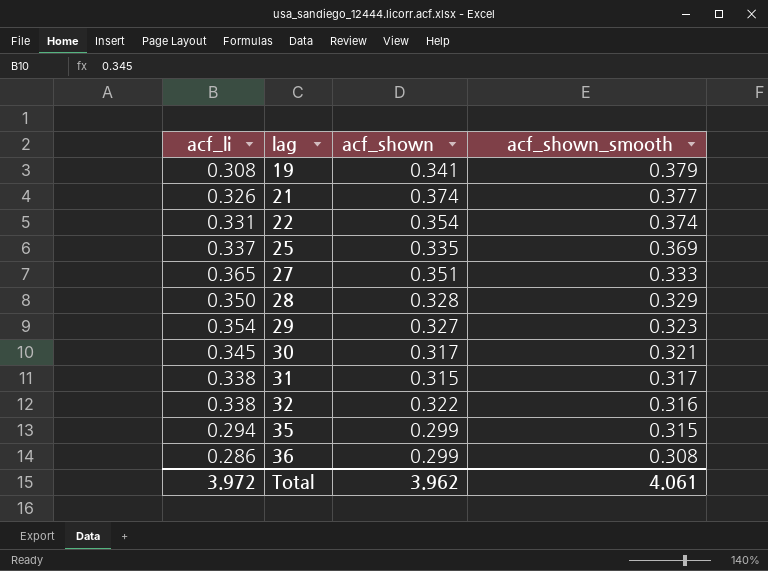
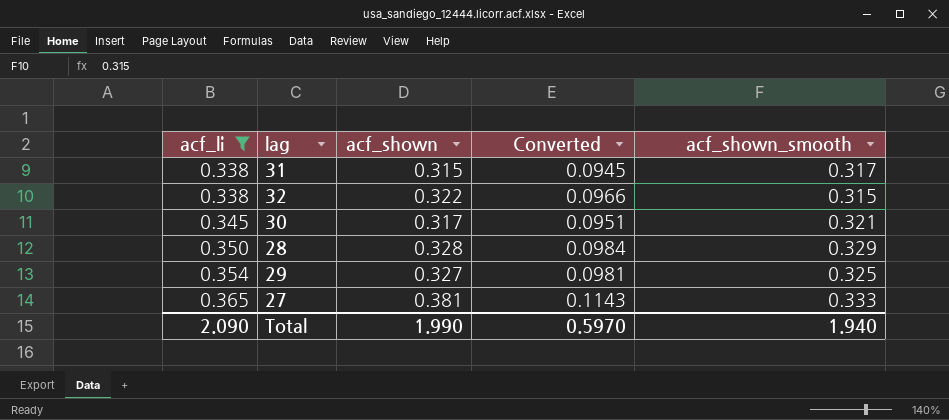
filter: none -> acf_li >= 0.338
row order: lag ascending -> acf_li ascending
column Converted | formula: none -> [acf_shown] * 0.3
32 | acf_shown_smooth: 0.316 -> 0.315
29 | acf_shown_smooth: 0.323 -> 0.325
27 | acf_shown: 0.351 -> 0.381
Total | acf_li: 3.972 -> 2.090
Total | acf_shown: 3.962 -> 1.990
Total | acf_shown_smooth: 4.061 -> 1.940

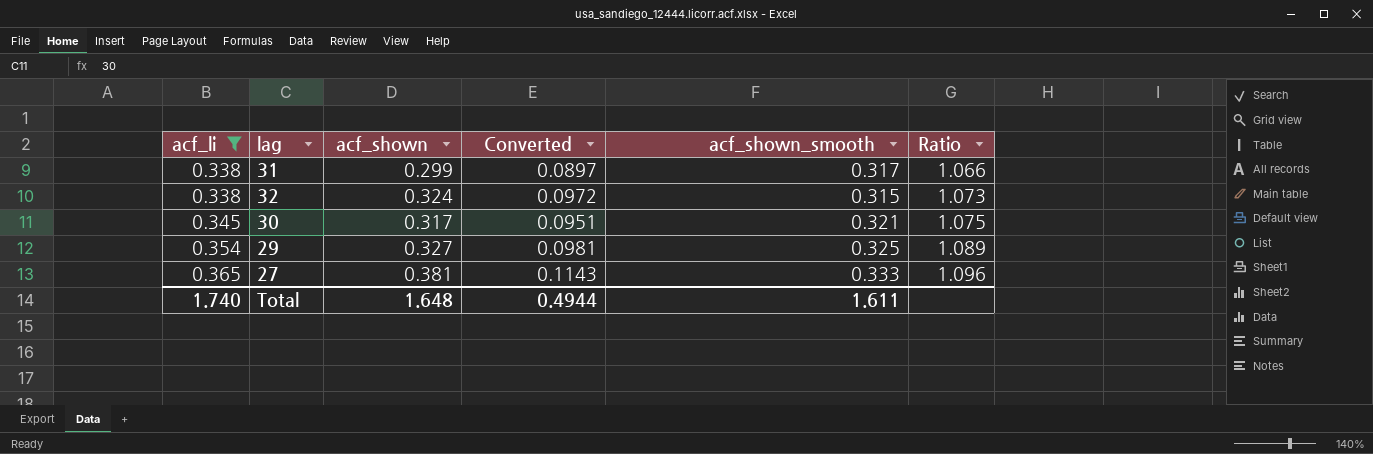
column Ratio | formula: none -> [acf_li] / [acf_shown_smooth]
row 28: 0.350 | 0.328 | 0.0984 | 0.329 -> none
31 | acf_shown: 0.315 -> 0.299
31 | Converted: 0.0945 -> 0.0897
32 | acf_shown: 0.322 -> 0.324
32 | Converted: 0.0966 -> 0.0972
Total | acf_li: 2.090 -> 1.740
Total | acf_shown: 1.990 -> 1.648
Total | Converted: 0.5970 -> 0.4944
Total | acf_shown_smooth: 1.940 -> 1.611

